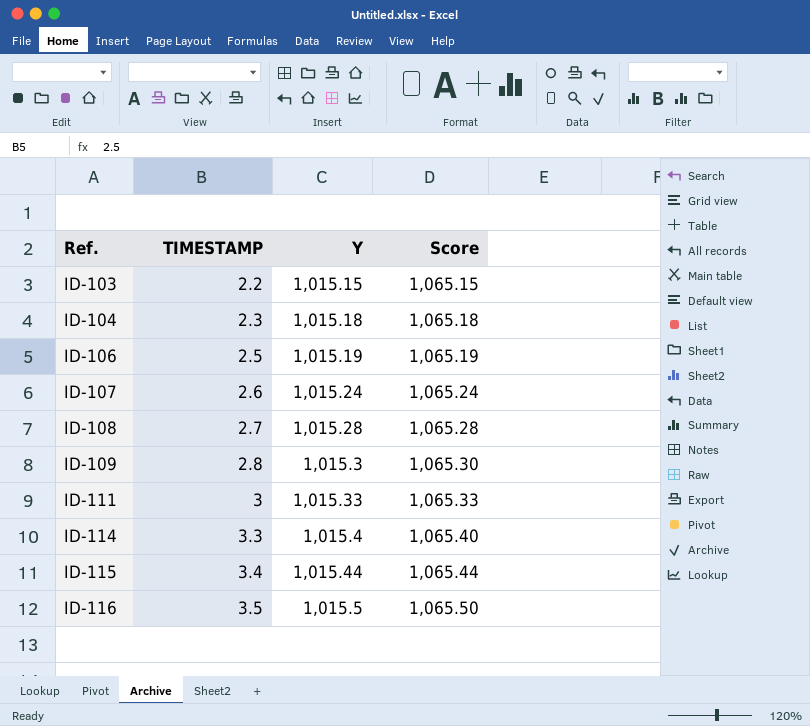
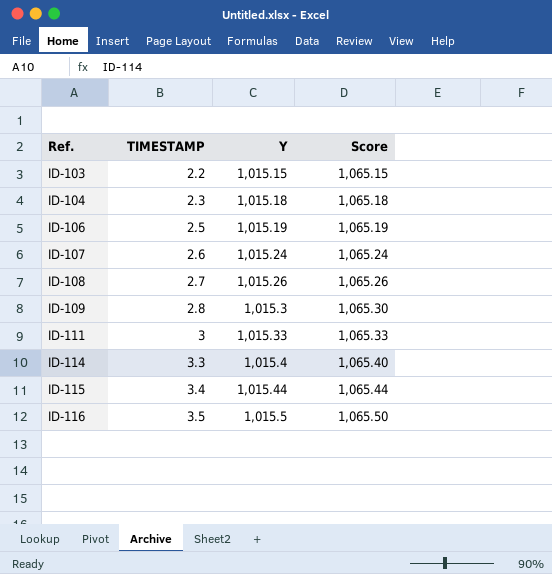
ID-108 | Y: 1,015.28 -> 1,015.26
ID-108 | Score: 1,065.28 -> 1,065.26

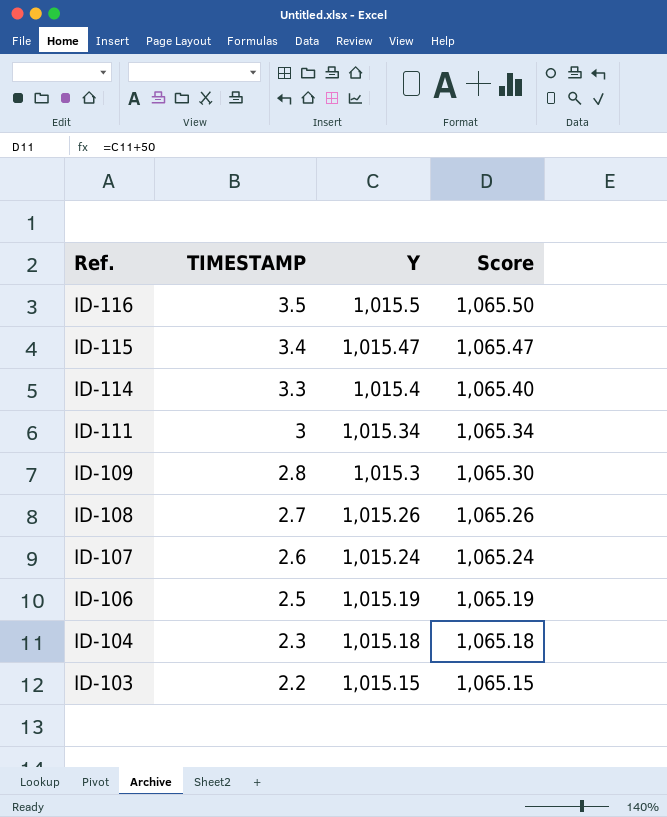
row order: Ref. ascending -> Ref. descending
ID-115 | Y: 1,015.44 -> 1,015.47
ID-115 | Score: 1,065.44 -> 1,065.47
ID-111 | Y: 1,015.33 -> 1,015.34
ID-111 | Score: 1,065.33 -> 1,065.34

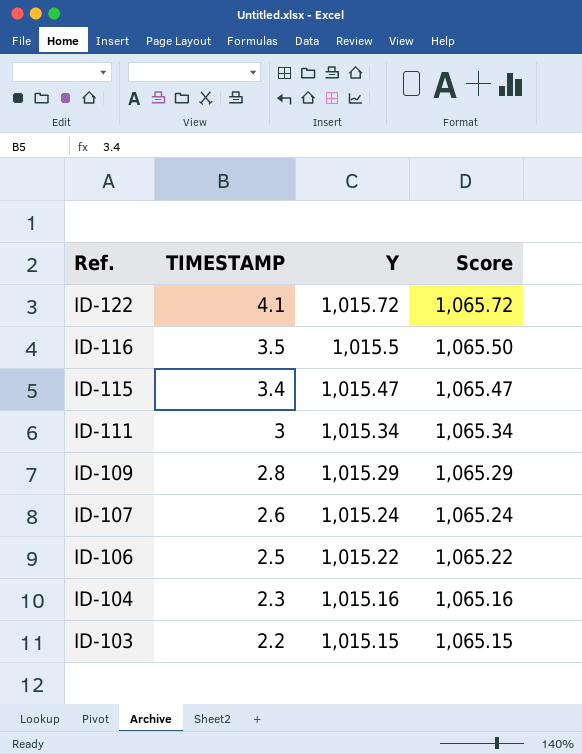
row ID-114: 3.3 | 1,015.4 | 1,065.40 -> none
row ID-108: 2.7 | 1,015.26 | 1,065.26 -> none
row ID-122: none -> 4.1 | 1,015.72 | 1,065.72
ID-109 | Y: 1,015.3 -> 1,015.29
ID-109 | Score: 1,065.30 -> 1,065.29
ID-106 | Y: 1,015.19 -> 1,015.22
ID-106 | Score: 1,065.19 -> 1,065.22
ID-104 | Y: 1,015.18 -> 1,015.16
ID-104 | Score: 1,065.18 -> 1,065.16

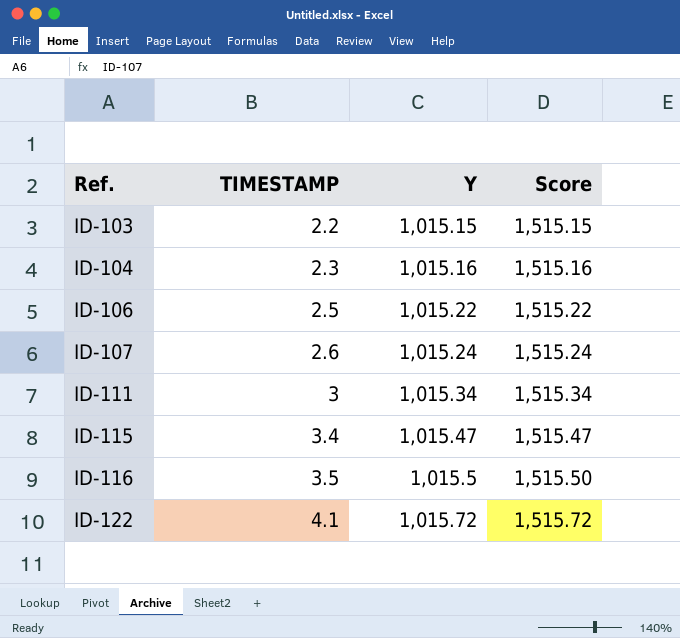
row order: Ref. descending -> Ref. ascending
column Score | formula: [Y] + 50 -> [Y] + 500
row ID-109: 2.8 | 1,015.29 | 1,065.29 -> none

